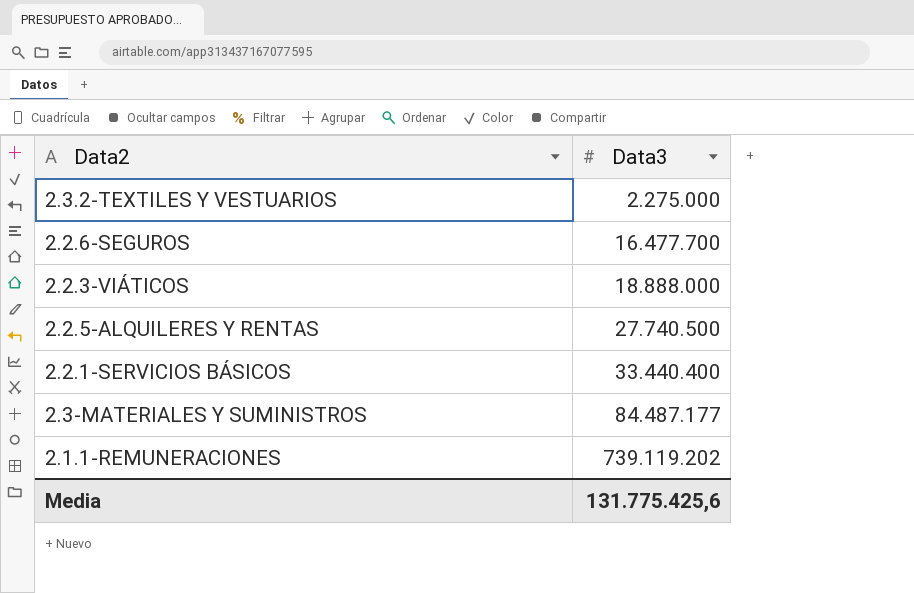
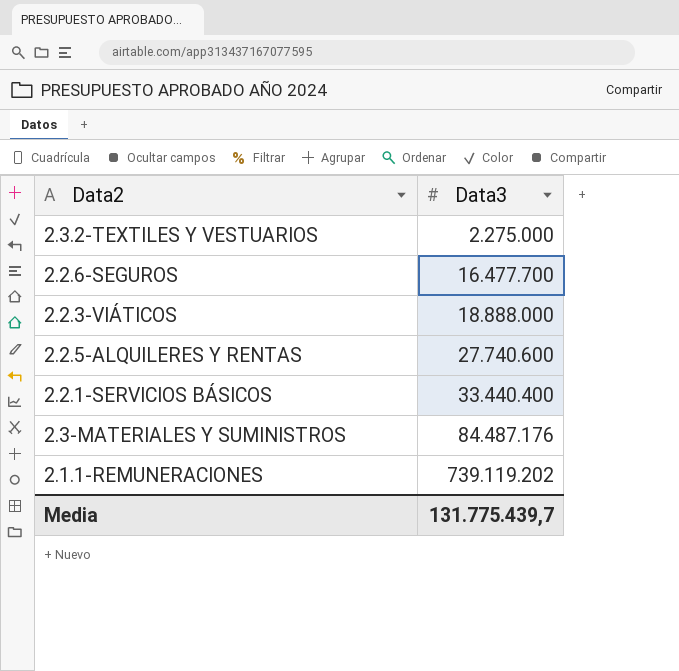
2.2.5-ALQUILERES Y RENTAS | Data3: 27.740.500 -> 27.740.600
2.3-MATERIALES Y SUMINISTROS | Data3: 84.487.177 -> 84.487.176
Media | Data3: 131.775.425,6 -> 131.775.439,7

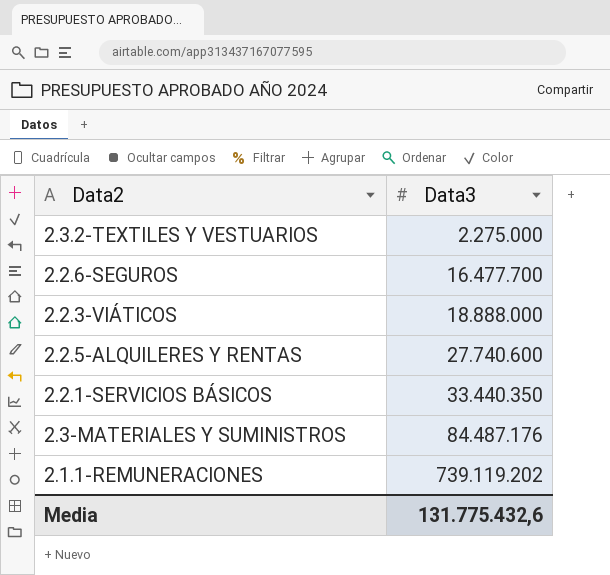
2.2.1-SERVICIOS BÁSICOS | Data3: 33.440.400 -> 33.440.350
Media | Data3: 131.775.439,7 -> 131.775.432,6

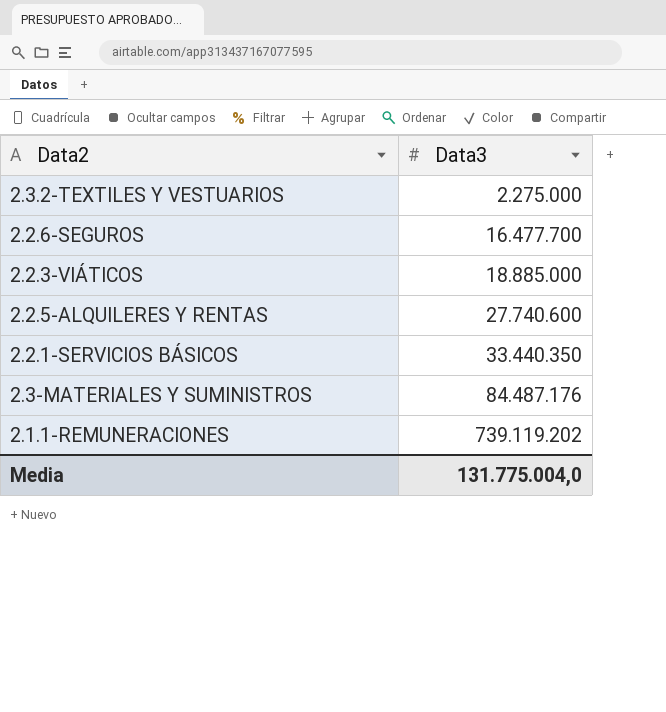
2.2.3-VIÁTICOS | Data3: 18.888.000 -> 18.885.000
Media | Data3: 131.775.432,6 -> 131.775.004,0

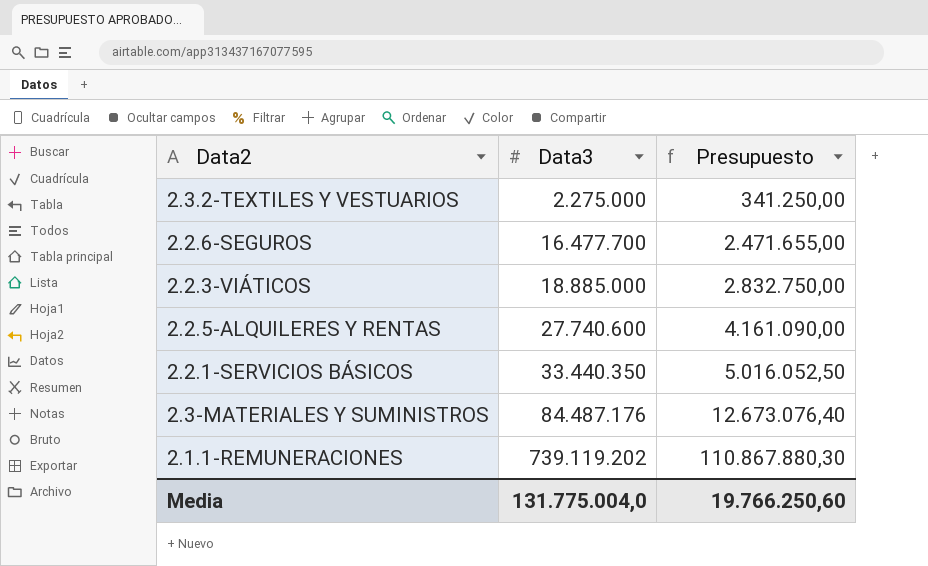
column Presupuesto | formula: none -> [Data3] * 0,15

